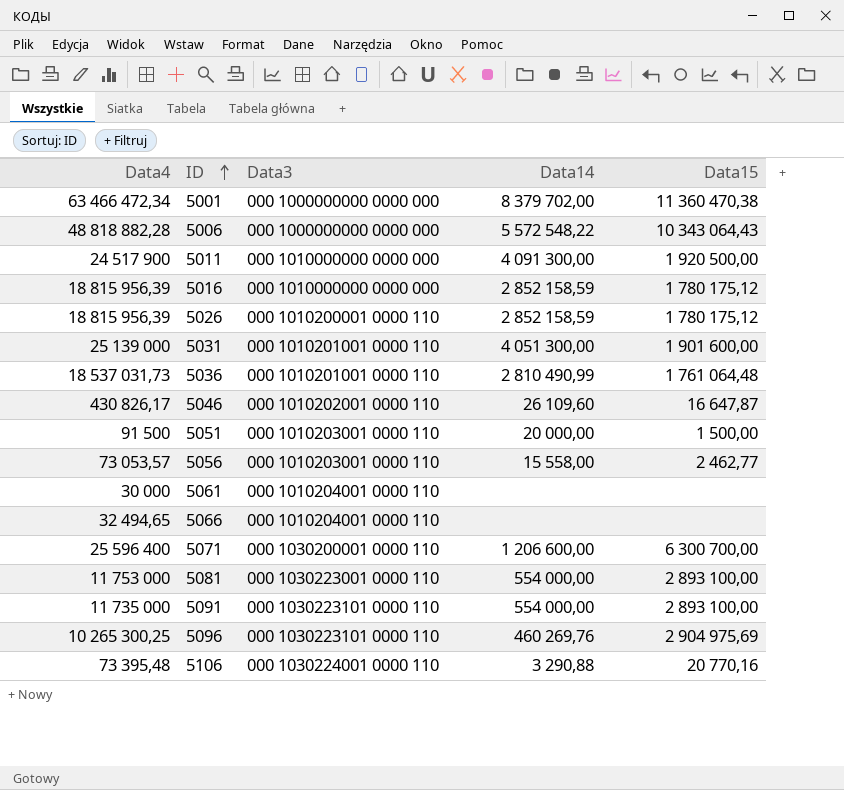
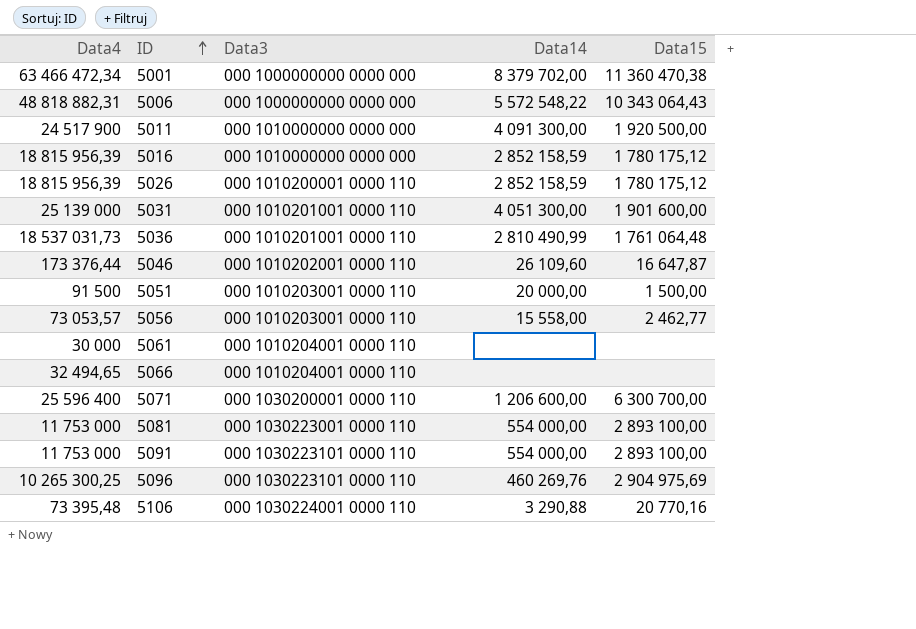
5006 | Data4: 48 818 882,28 -> 48 818 882,31
5046 | Data4: 430 826,17 -> 173 376,44
5091 | Data4: 11 735 000 -> 11 753 000

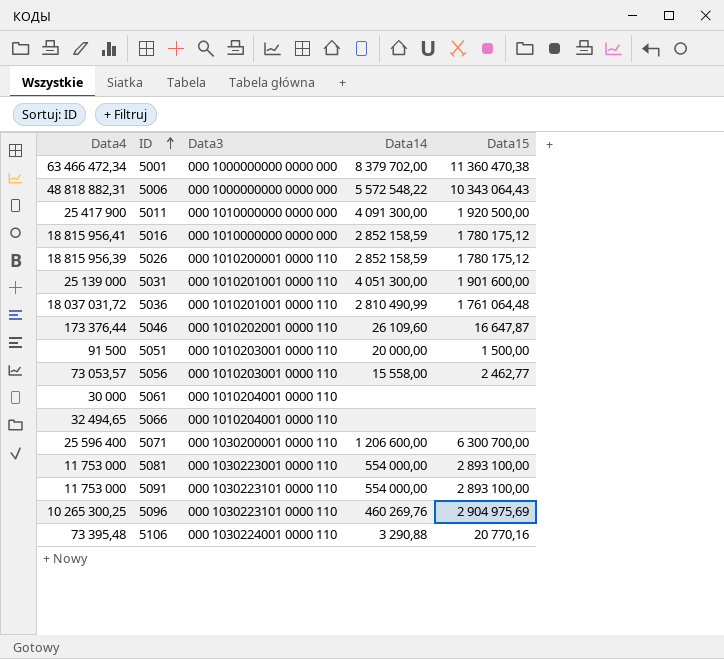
5011 | Data4: 24 517 900 -> 25 417 900
5016 | Data4: 18 815 956,39 -> 18 815 956,41
5036 | Data4: 18 537 031,73 -> 18 037 031,72

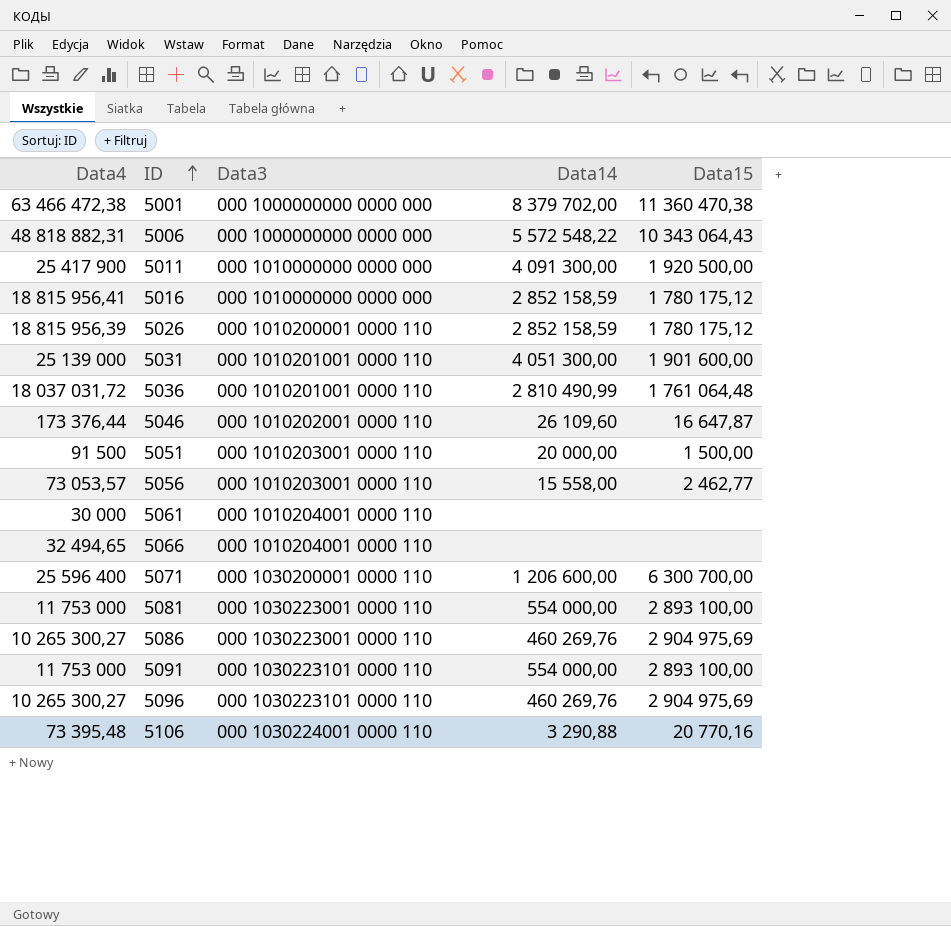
5001 | Data4: 63 466 472,34 -> 63 466 472,38
row 5086: none -> 10 265 300,27 | 000 1030223001 0000 110 | 460 269,76 | 2 904 975,69
5096 | Data4: 10 265 300,25 -> 10 265 300,27

